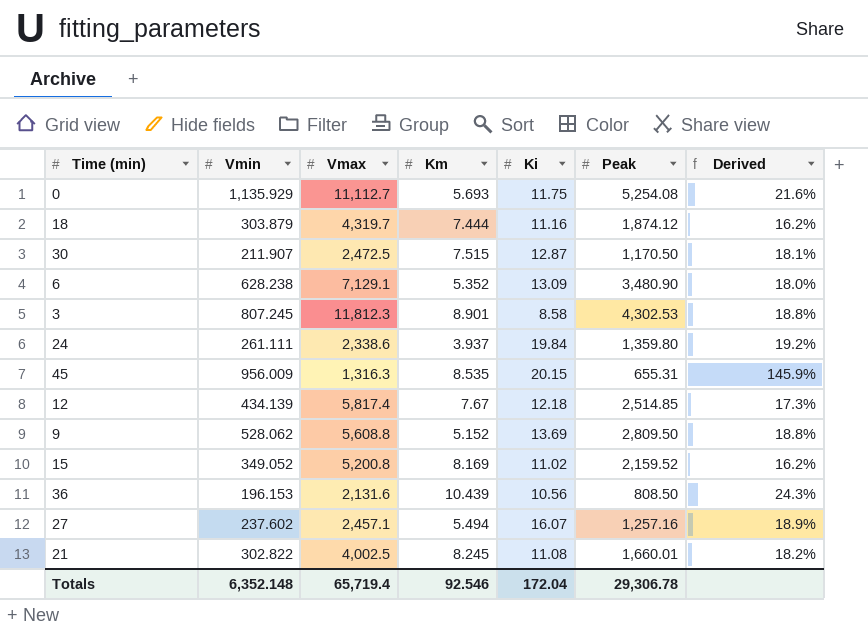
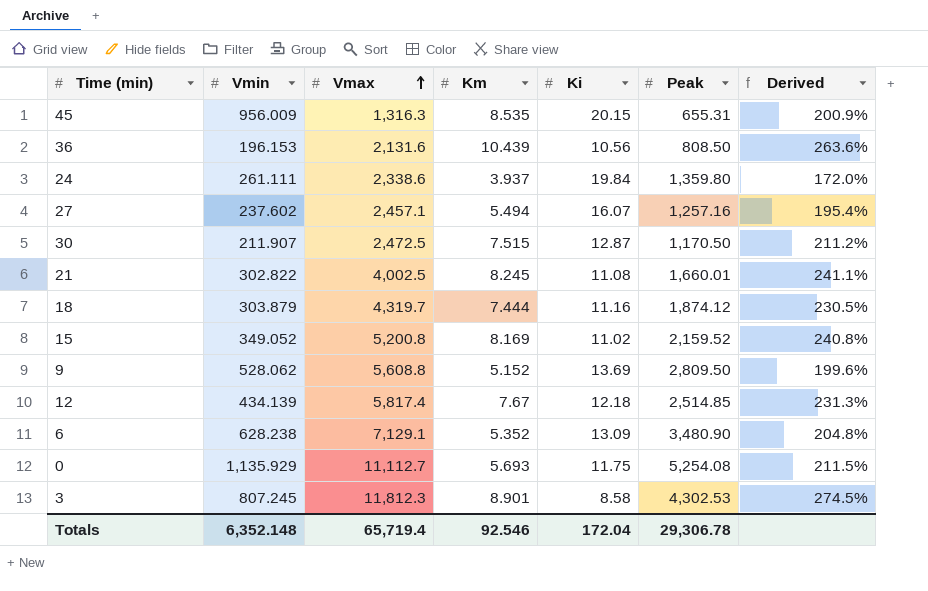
row order: none -> Vmax ascending
column Derived | formula: [Vmin] / [Peak] -> [Vmax] / [Peak]

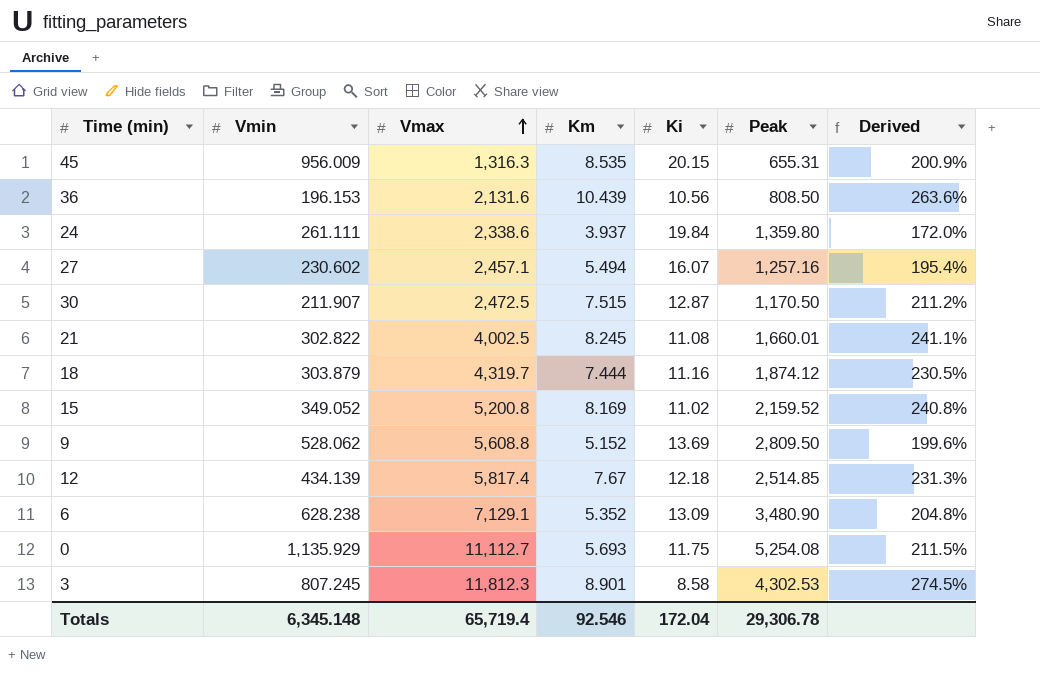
27 | Vmin: 237.602 -> 230.602
Totals | Vmin: 6,352.148 -> 6,345.148

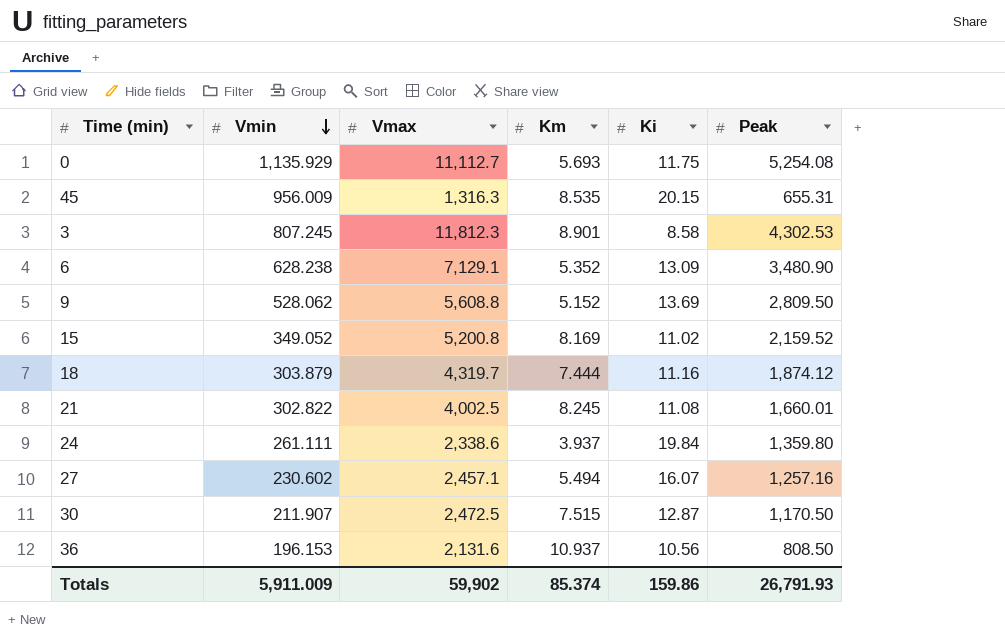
row order: Vmax ascending -> Vmin descending
column Derived | formula: [Vmax] / [Peak] -> none
row 12: 434.139 | 5,817.4 | 7.67 | 12.18 | 2,514.85 | 231.3% -> none
36 | Km: 10.439 -> 10.937
Totals | Vmin: 6,345.148 -> 5,911.009
Totals | Vmax: 65,719.4 -> 59,902
Totals | Km: 92.546 -> 85.374
Totals | Ki: 172.04 -> 159.86
Totals | Peak: 29,306.78 -> 26,791.93

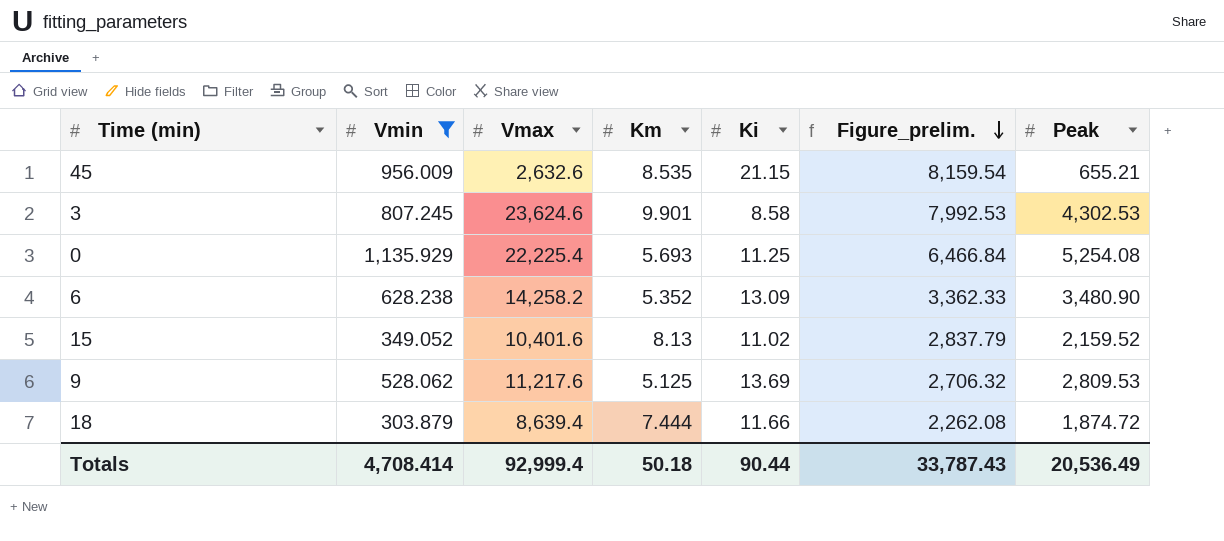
filter: none -> Vmin >= 303.879
row order: Vmin descending -> Figure_prelim. descending
column Figure_prelim. | formula: none -> [Vmin] * [Km]
45 | Vmax: 1,316.3 -> 2,632.6
45 | Ki: 20.15 -> 21.15
45 | Peak: 655.31 -> 655.21
3 | Vmax: 11,812.3 -> 23,624.6
3 | Km: 8.901 -> 9.901
0 | Vmax: 11,112.7 -> 22,225.4
0 | Ki: 11.75 -> 11.25
6 | Vmax: 7,129.1 -> 14,258.2
15 | Vmax: 5,200.8 -> 10,401.6
15 | Km: 8.169 -> 8.13
9 | Vmax: 5,608.8 -> 11,217.6
9 | Km: 5.152 -> 5.125
9 | Peak: 2,809.50 -> 2,809.53
18 | Vmax: 4,319.7 -> 8,639.4
18 | Ki: 11.16 -> 11.66
18 | Peak: 1,874.12 -> 1,874.72
Totals | Vmin: 5,911.009 -> 4,708.414
Totals | Vmax: 59,902 -> 92,999.4
Totals | Km: 85.374 -> 50.18
Totals | Ki: 159.86 -> 90.44
Totals | Peak: 26,791.93 -> 20,536.49

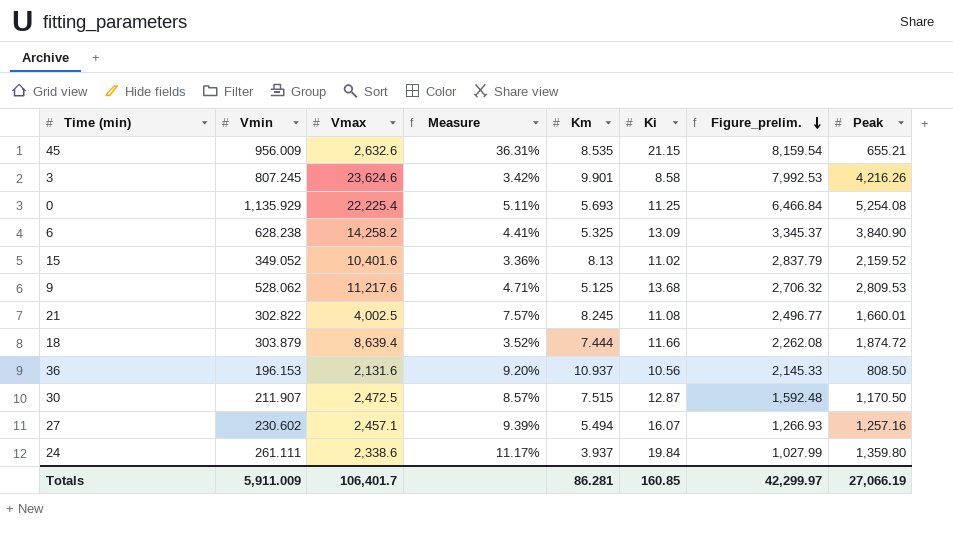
filter: Vmin >= 303.879 -> none
column Measure | formula: none -> [Vmin] / [Vmax]
3 | Peak: 4,302.53 -> 4,216.26
6 | Km: 5.352 -> 5.325
6 | Figure_prelim.: 3,362.33 -> 3,345.37
6 | Peak: 3,480.90 -> 3,840.90
9 | Ki: 13.69 -> 13.68
Totals | Vmin: 4,708.414 -> 5,911.009
Totals | Vmax: 92,999.4 -> 106,401.7
Totals | Km: 50.18 -> 86.281
Totals | Ki: 90.44 -> 160.85
Totals | Figure_prelim.: 33,787.43 -> 42,299.97
Totals | Peak: 20,536.49 -> 27,066.19

